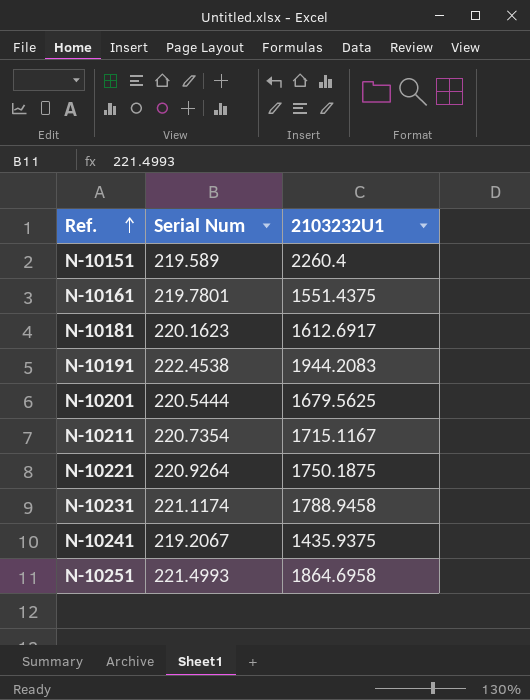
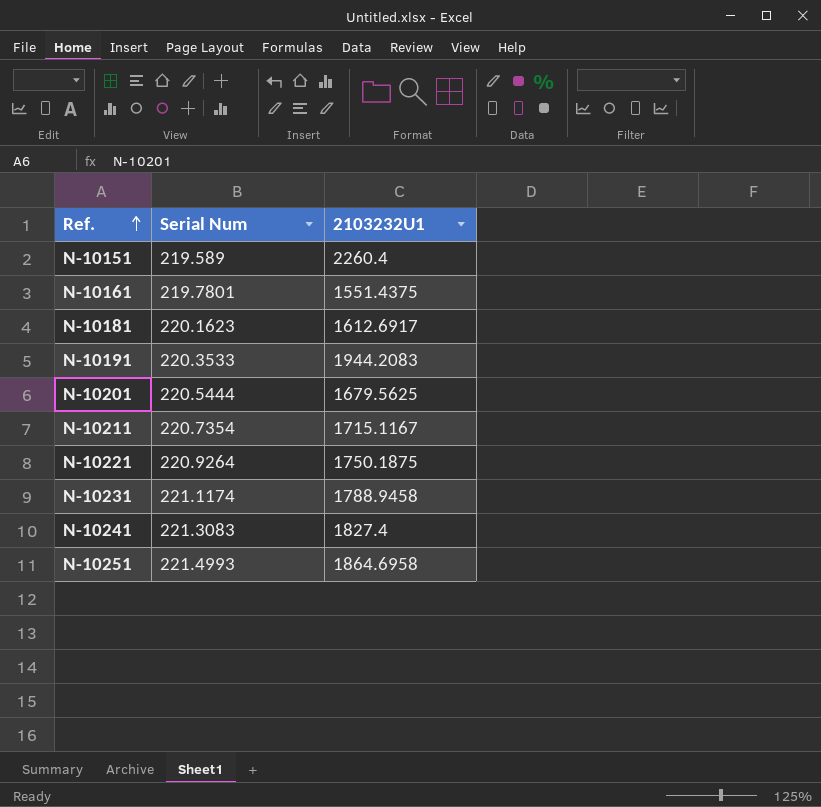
N-10191 | Serial Num: 222.4538 -> 220.3533
N-10241 | Serial Num: 219.2067 -> 221.3083
N-10241 | 2103232U1: 1435.9375 -> 1827.4

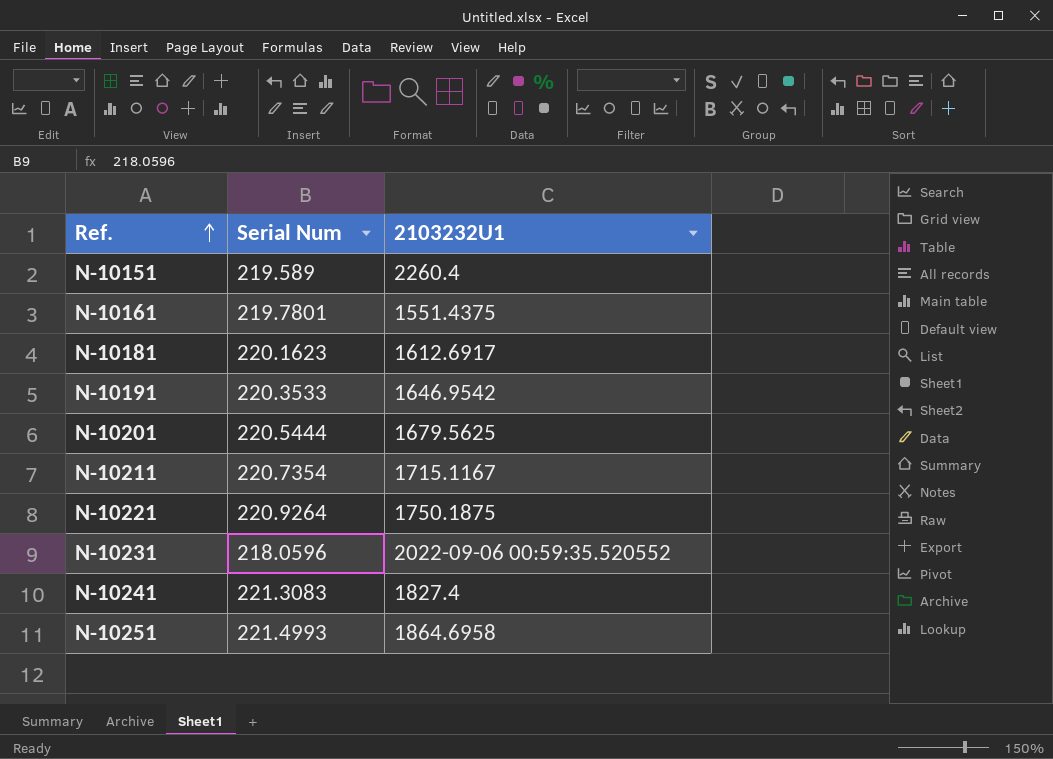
N-10191 | 2103232U1: 1944.2083 -> 1646.9542
N-10231 | Serial Num: 221.1174 -> 218.0596
N-10231 | 2103232U1: 1788.9458 -> 2022-09-06 00:59:35.520552

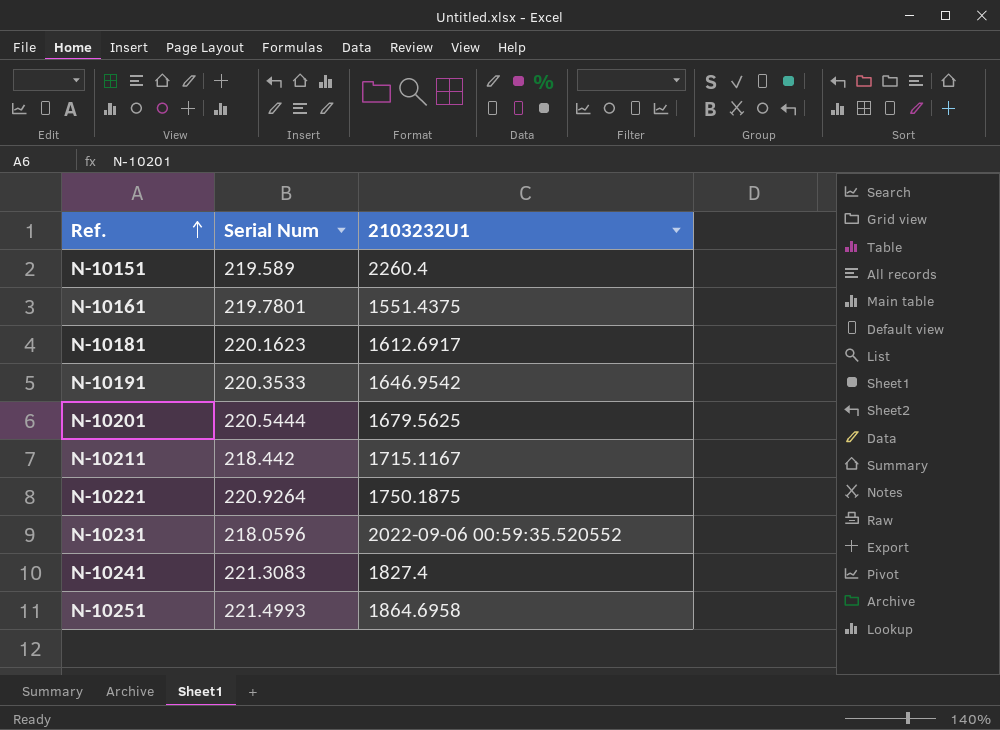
N-10211 | Serial Num: 220.7354 -> 218.442

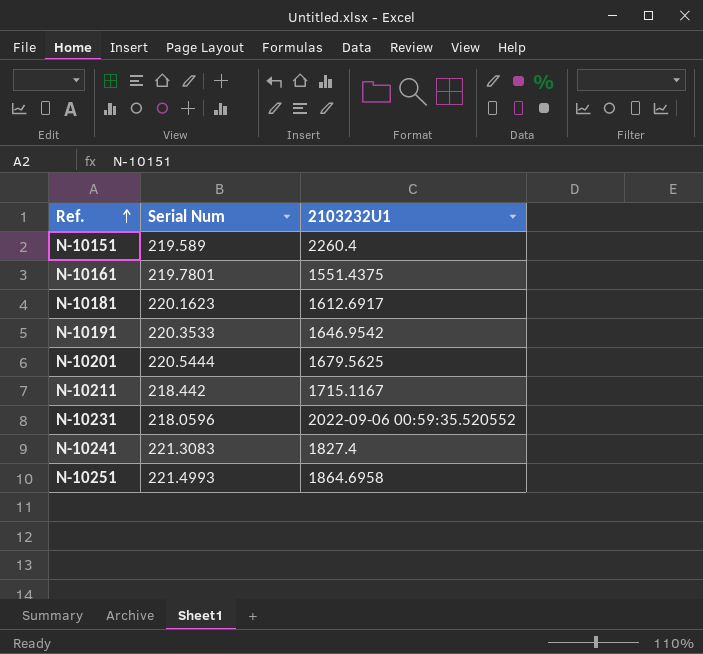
row N-10221: 220.9264 | 1750.1875 -> none

